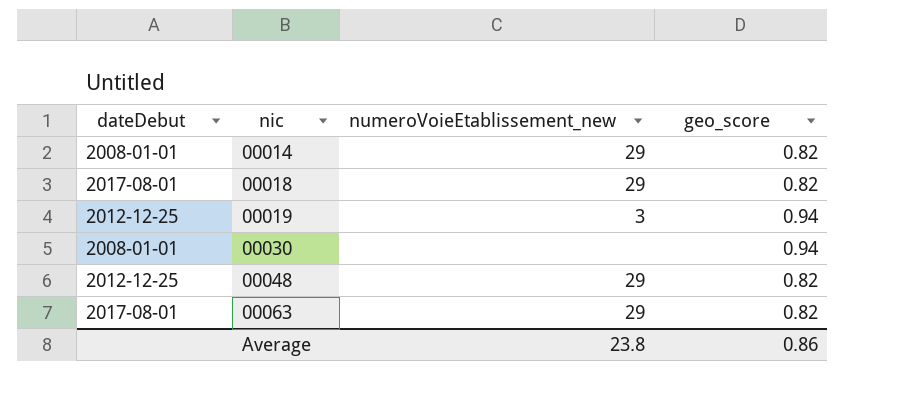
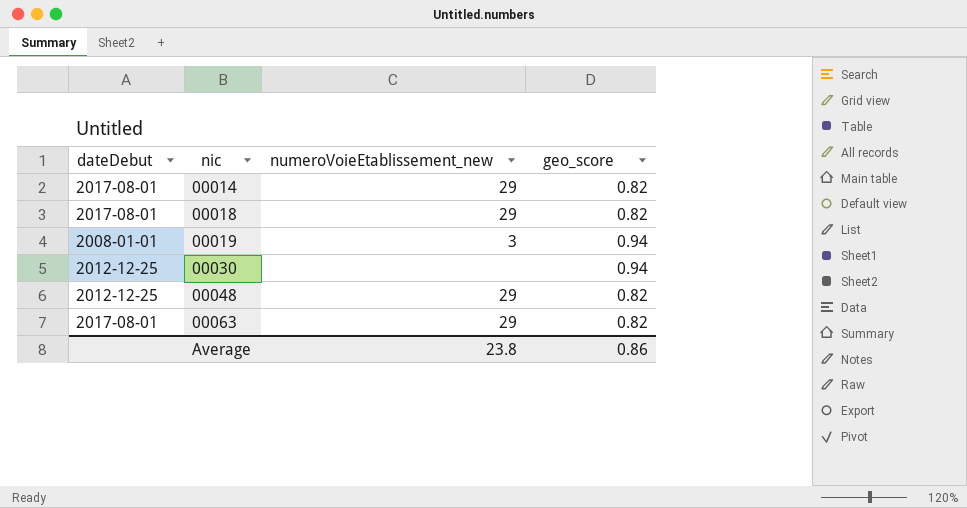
00014 | dateDebut: 2008-01-01 -> 2017-08-01
00019 | dateDebut: 2012-12-25 -> 2008-01-01
00030 | dateDebut: 2008-01-01 -> 2012-12-25

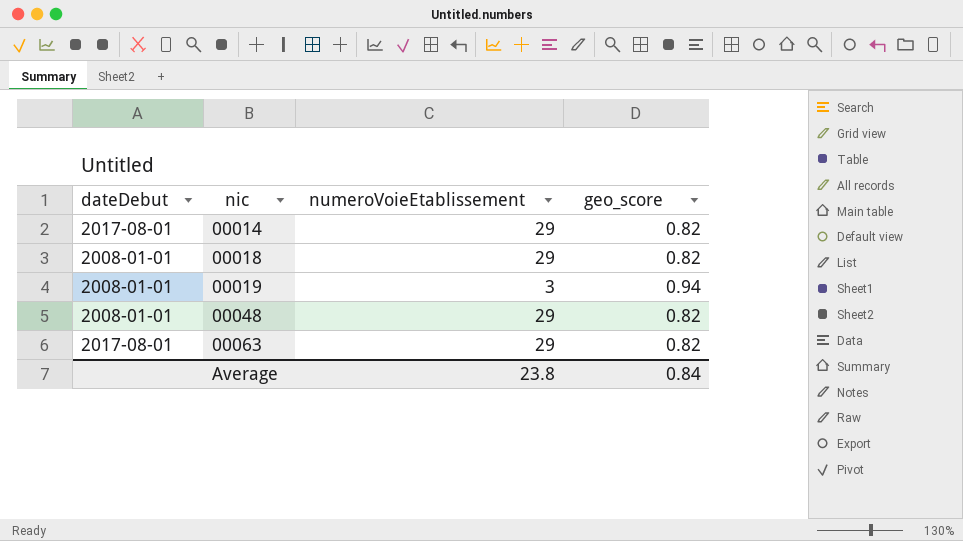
column name: numeroVoieEtablissement_new -> numeroVoieEtablissement
row 00030: 2012-12-25 | none | 0.94 -> none
00018 | dateDebut: 2017-08-01 -> 2008-01-01
00048 | dateDebut: 2012-12-25 -> 2008-01-01
Average | geo_score: 0.86 -> 0.84

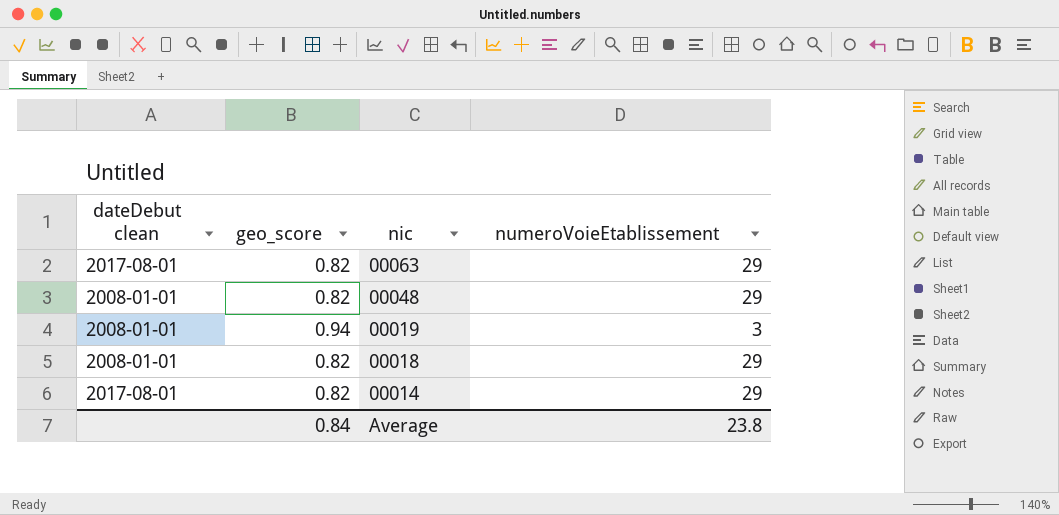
row order: nic ascending -> nic descending
column name: dateDebut -> dateDebut clean
column geo_score | position: 4 -> 2

